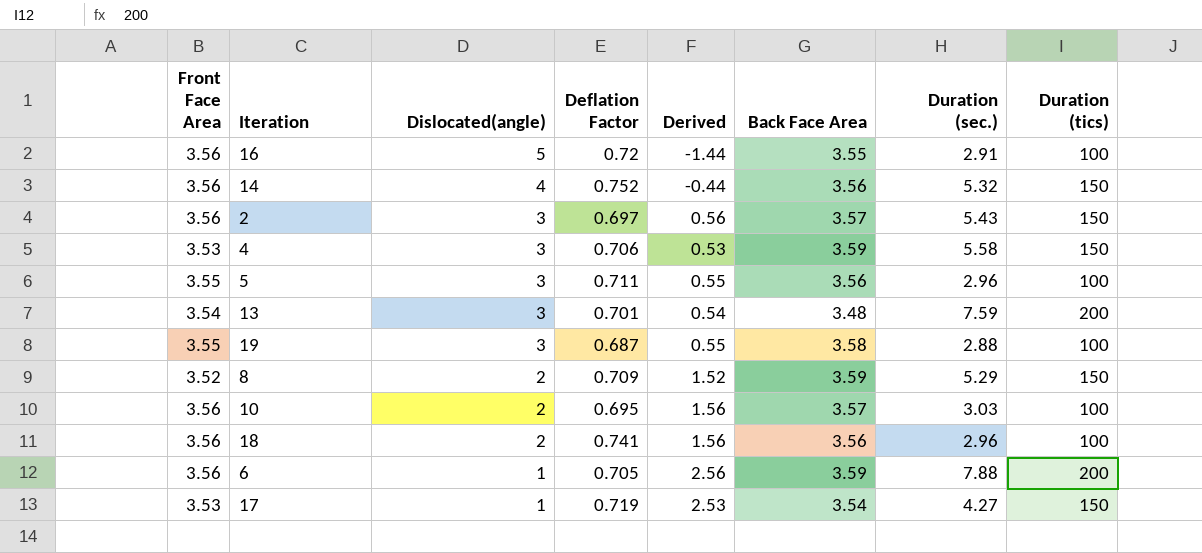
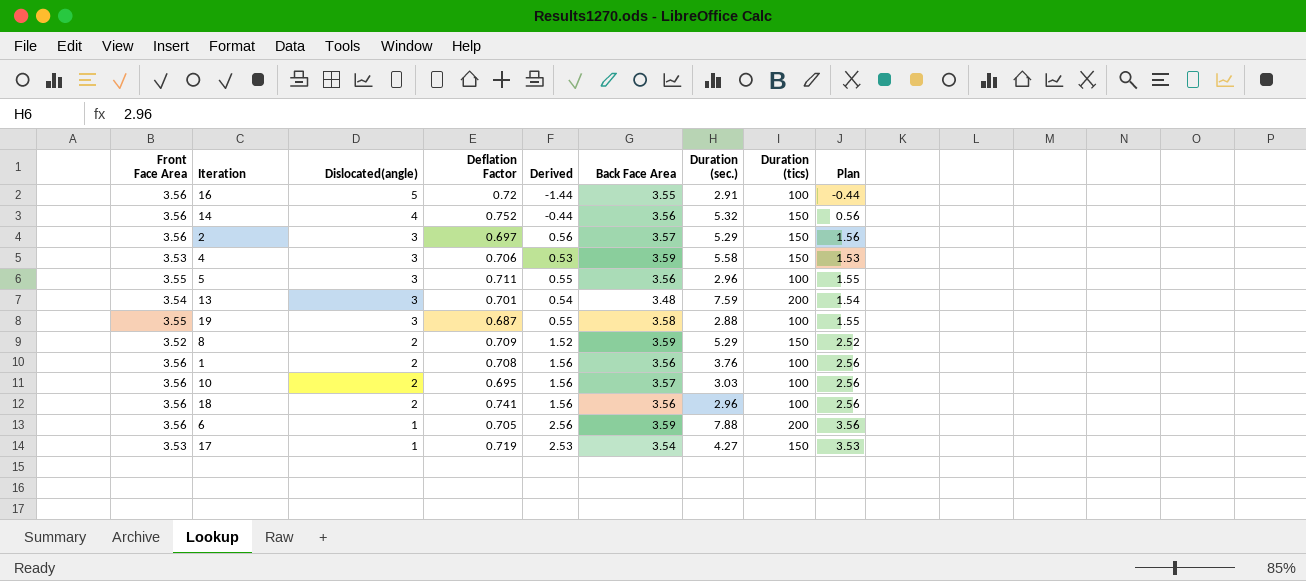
column Plan | formula: none -> [Derived] + 1
2 | Duration (sec.): 5.43 -> 5.29
row 1: none -> 3.56 | 2 | 0.708 | 1.56 | 3.56 | 3.76 | 100 | 2.56

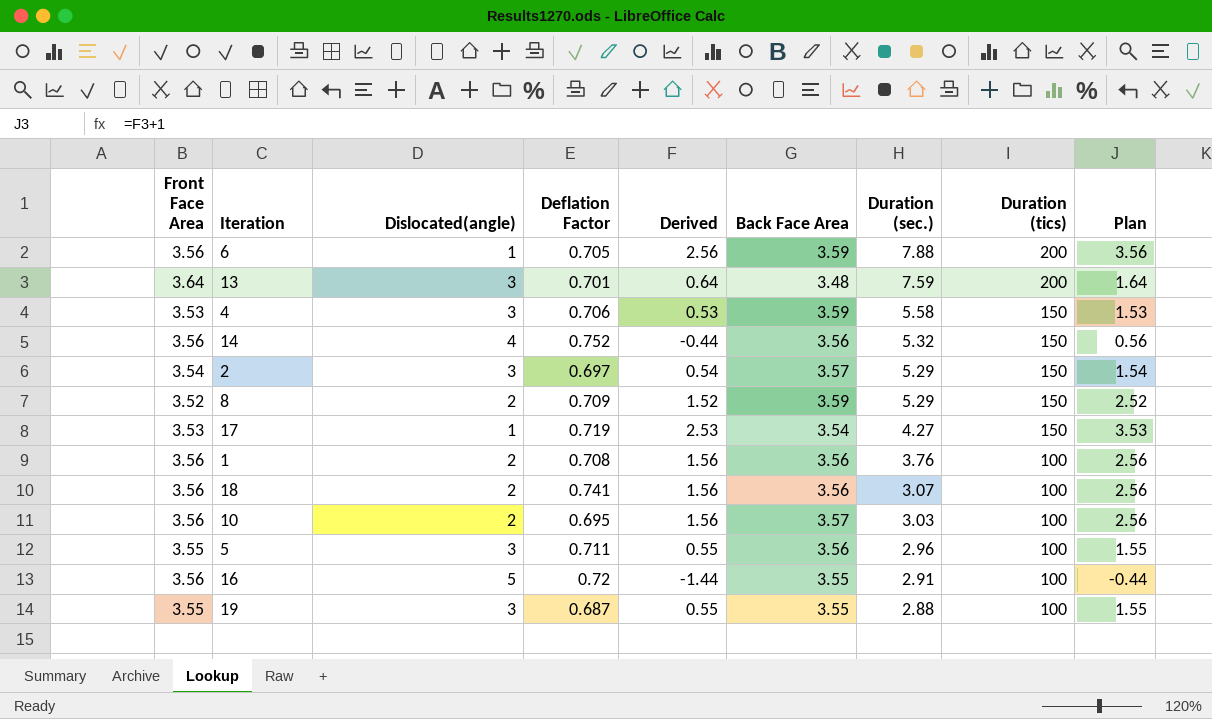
row order: Dislocated(angle) descending -> Duration (sec.) descending
13 | Front Face Area: 3.54 -> 3.64
13 | Derived: 0.54 -> 0.64
13 | Plan: 1.54 -> 1.64
2 | Front Face Area: 3.56 -> 3.54
2 | Derived: 0.56 -> 0.54
2 | Plan: 1.56 -> 1.54
18 | Duration (sec.): 2.96 -> 3.07
19 | Back Face Area: 3.58 -> 3.55

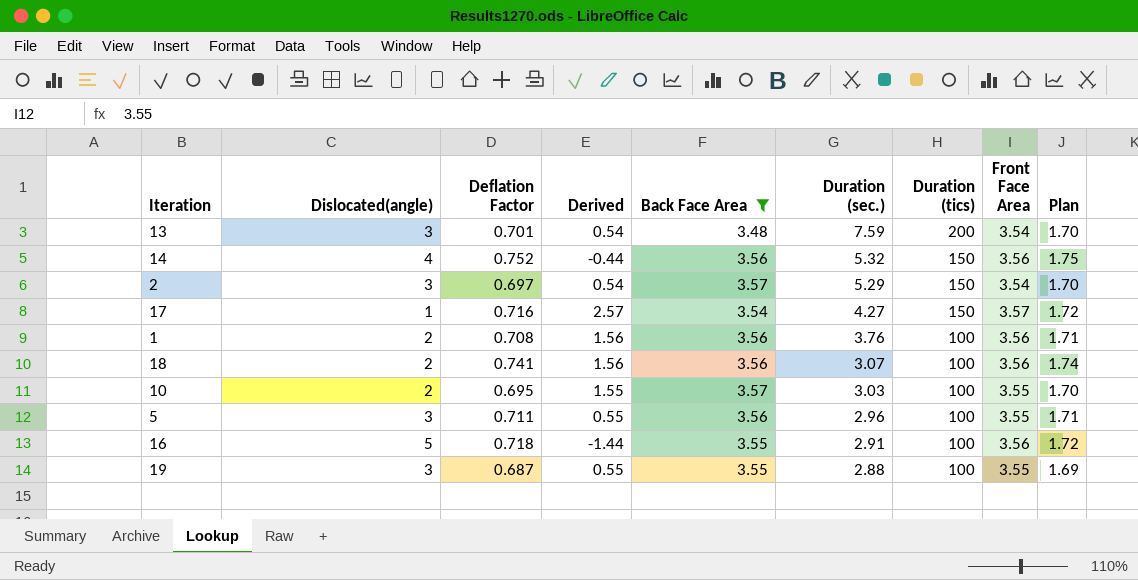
filter: none -> Back Face Area != 3.59
column Front Face Area | position: 1 -> 8
column Plan | formula: [Derived] + 1 -> [Deflation Factor] + 1
13 | Derived: 0.64 -> 0.54
13 | Front Face Area: 3.64 -> 3.54
17 | Deflation Factor: 0.719 -> 0.716
17 | Derived: 2.53 -> 2.57
17 | Front Face Area: 3.53 -> 3.57
10 | Derived: 1.56 -> 1.55
10 | Front Face Area: 3.56 -> 3.55
16 | Deflation Factor: 0.72 -> 0.718

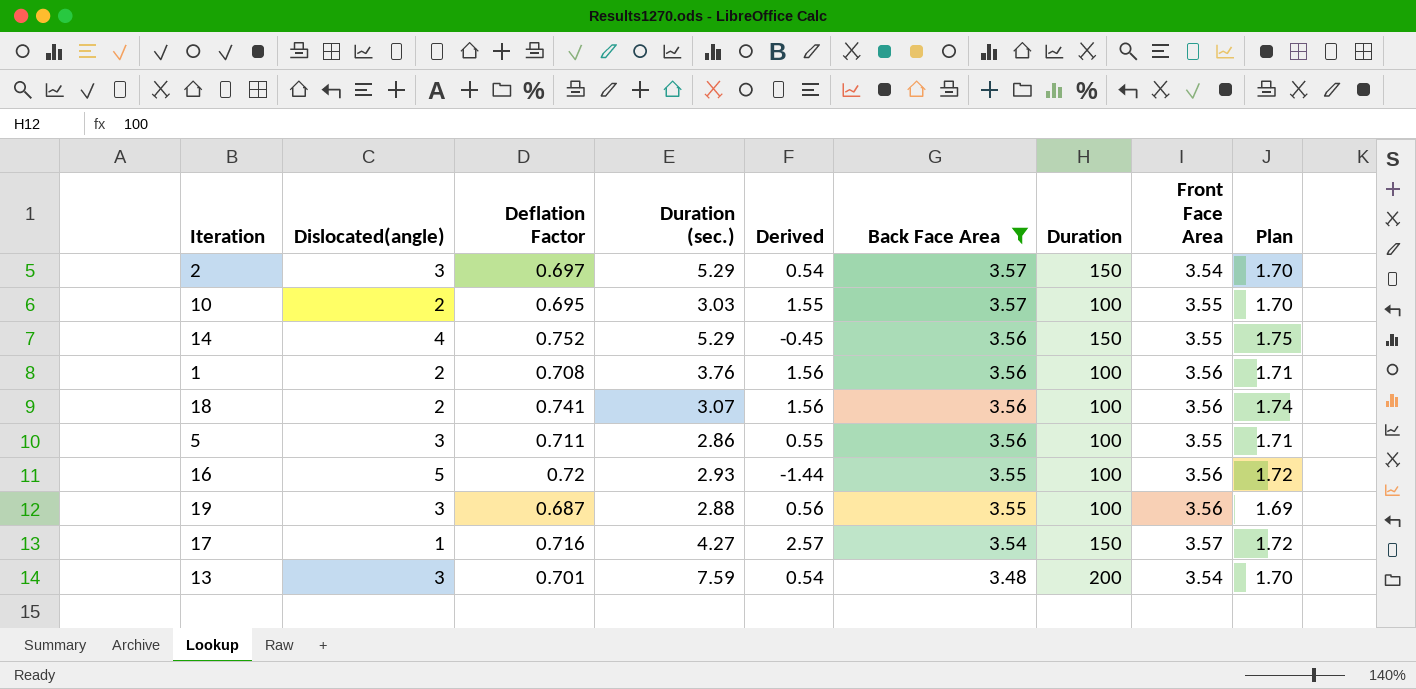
row order: Duration (sec.) descending -> Back Face Area descending
column Duration (sec.) | position: 6 -> 4
column name: Duration (tics) -> Duration
14 | Duration (sec.): 5.32 -> 5.29
14 | Derived: -0.44 -> -0.45
14 | Front Face Area: 3.56 -> 3.55
5 | Duration (sec.): 2.96 -> 2.86
16 | Deflation Factor: 0.718 -> 0.72
16 | Duration (sec.): 2.91 -> 2.93
19 | Derived: 0.55 -> 0.56
19 | Front Face Area: 3.55 -> 3.56

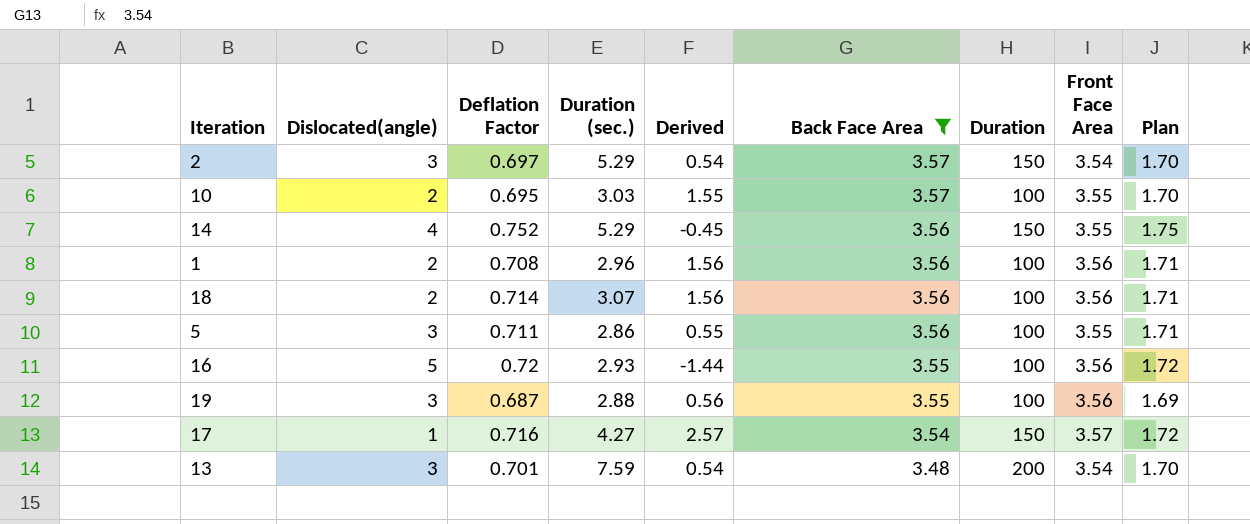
1 | Duration (sec.): 3.76 -> 2.96
18 | Deflation Factor: 0.741 -> 0.714
18 | Plan: 1.74 -> 1.71

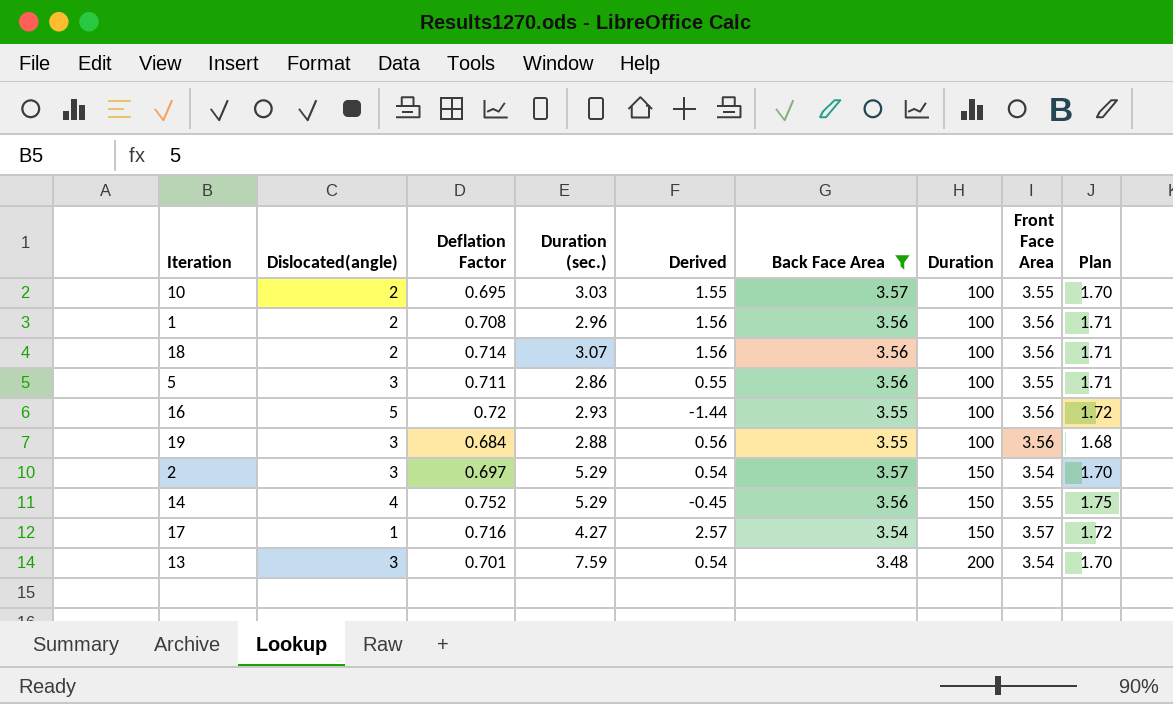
row order: Back Face Area descending -> Duration ascending
19 | Deflation Factor: 0.687 -> 0.684
19 | Plan: 1.69 -> 1.68

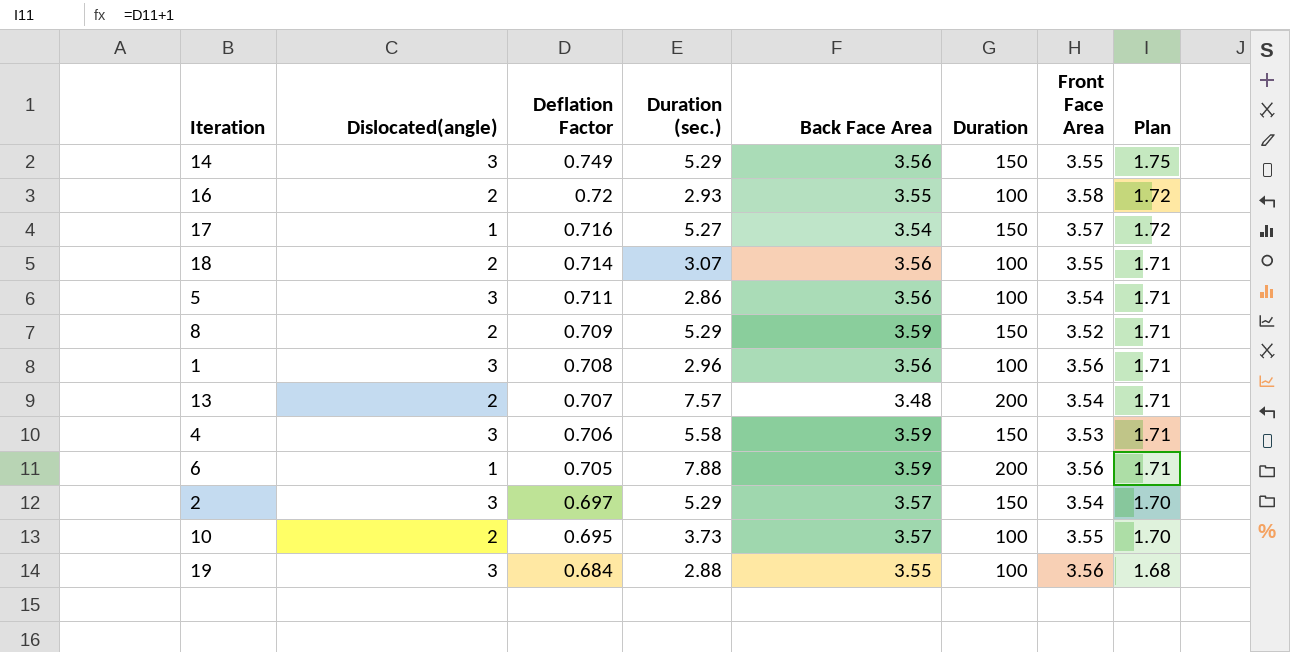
filter: Back Face Area != 3.59 -> none
row order: Duration ascending -> Deflation Factor descending
column Derived | formula: [Front Face Area] - [Dislocated(angle)] -> none
14 | Dislocated(angle): 4 -> 3
14 | Deflation Factor: 0.752 -> 0.749
16 | Dislocated(angle): 5 -> 2
16 | Front Face Area: 3.56 -> 3.58
17 | Duration (sec.): 4.27 -> 5.27
18 | Front Face Area: 3.56 -> 3.55
5 | Front Face Area: 3.55 -> 3.54
1 | Dislocated(angle): 2 -> 3
13 | Dislocated(angle): 3 -> 2
13 | Deflation Factor: 0.701 -> 0.707
13 | Duration (sec.): 7.59 -> 7.57
13 | Plan: 1.70 -> 1.71
10 | Duration (sec.): 3.03 -> 3.73

